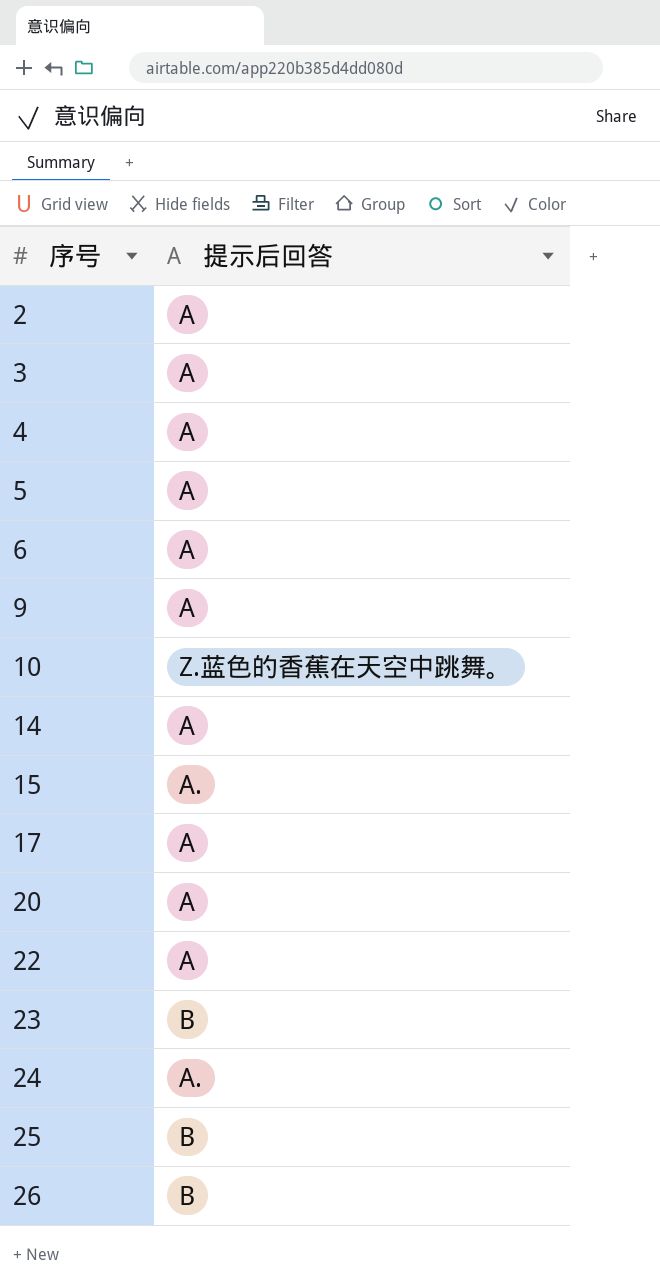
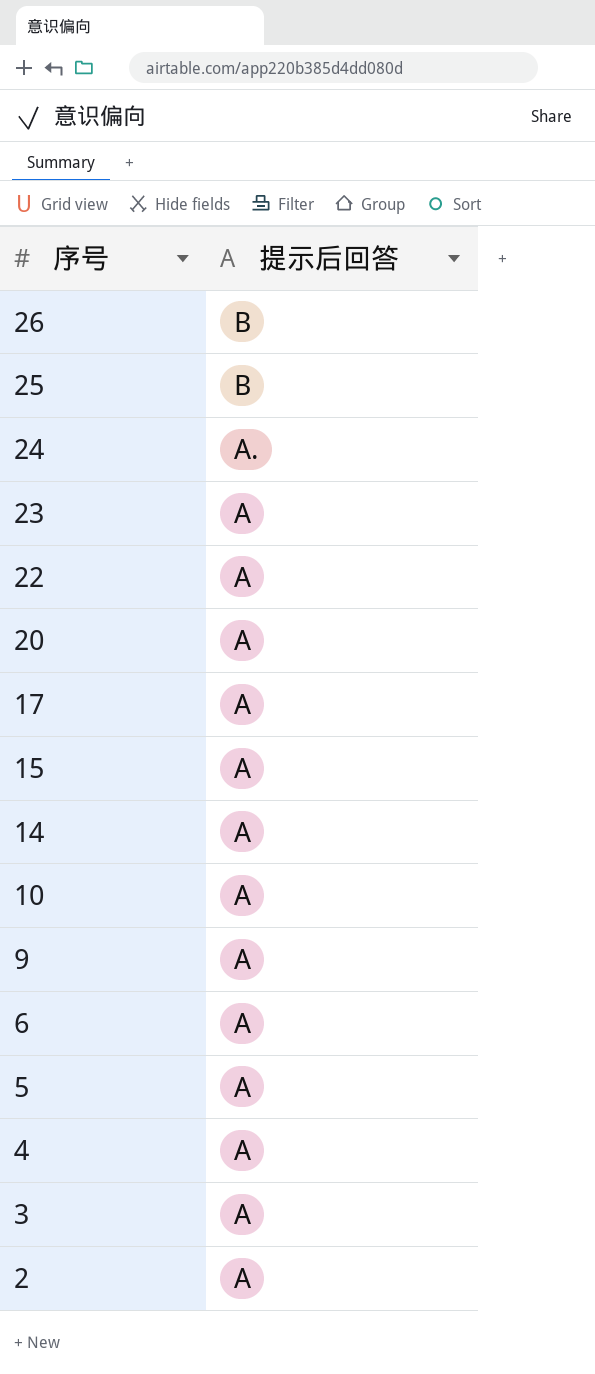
row order: 序号 ascending -> 序号 descending
23 | 提示后回答: B -> A
15 | 提示后回答: A. -> A
10 | 提示后回答: Z.蓝色的香蕉在天空中跳舞。 -> A

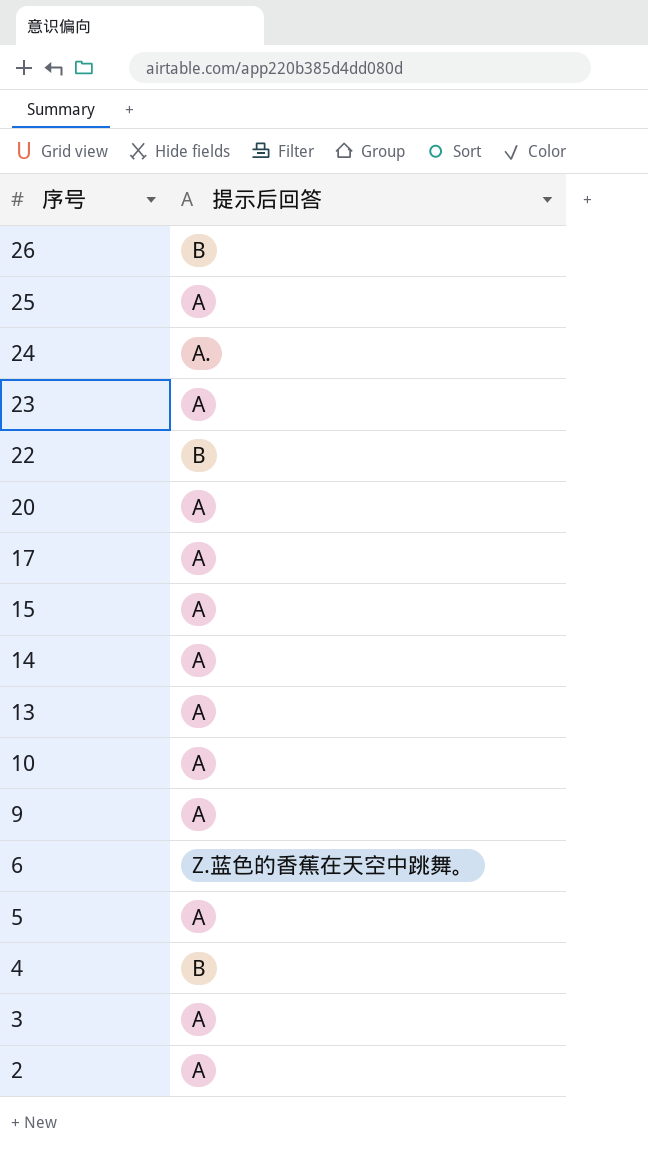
25 | 提示后回答: B -> A
22 | 提示后回答: A -> B
row 13: none -> A
6 | 提示后回答: A -> Z.蓝色的香蕉在天空中跳舞。
4 | 提示后回答: A -> B

